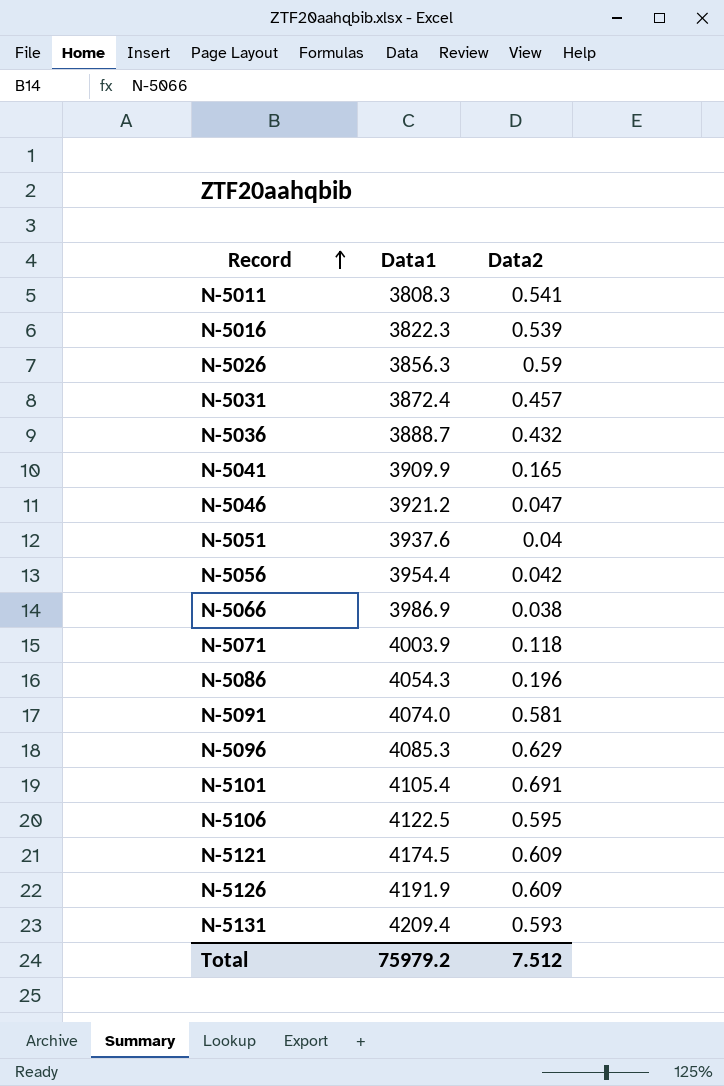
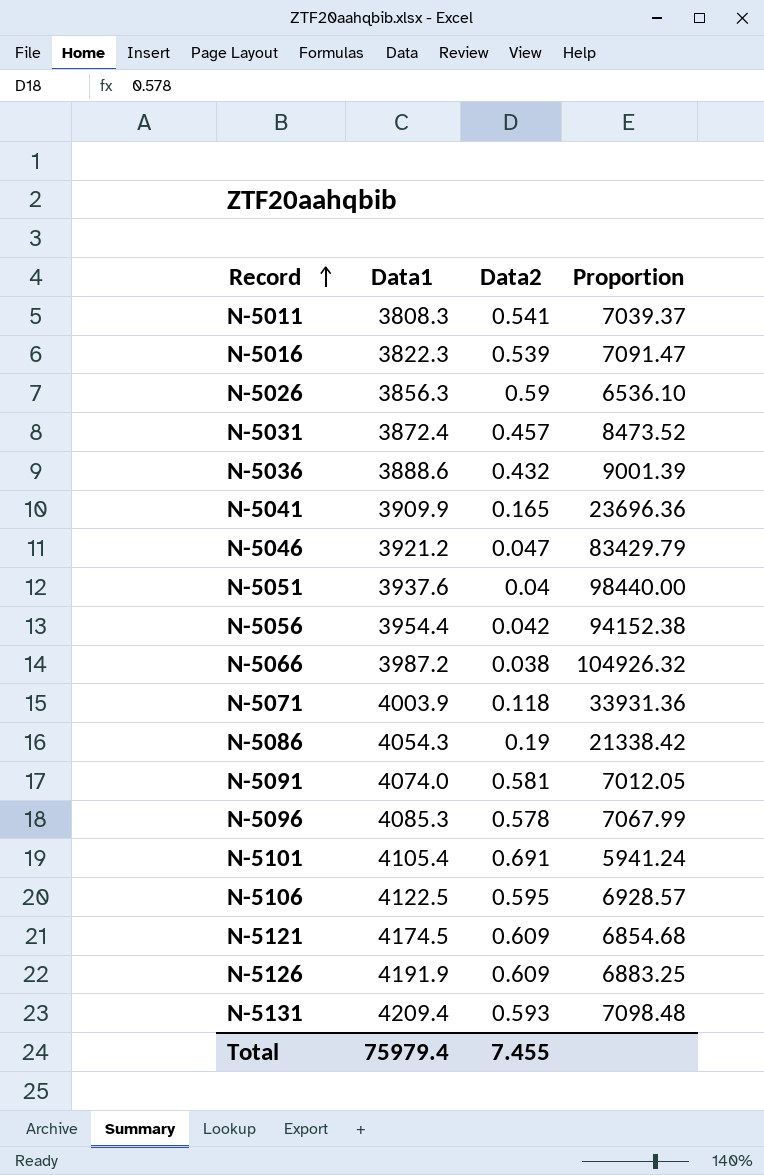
column Proportion | formula: none -> [Data1] / [Data2]
N-5036 | Data1: 3888.7 -> 3888.6
N-5066 | Data1: 3986.9 -> 3987.2
N-5086 | Data2: 0.196 -> 0.19
N-5096 | Data2: 0.629 -> 0.578
Total | Data1: 75979.2 -> 75979.4
Total | Data2: 7.512 -> 7.455

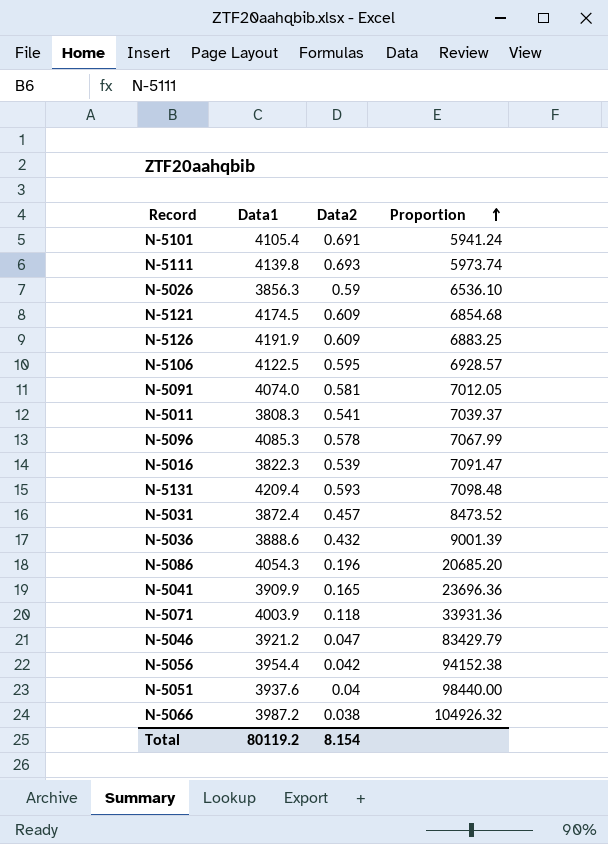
row order: Record ascending -> Proportion ascending
row N-5111: none -> 4139.8 | 0.693 | 5973.74
N-5086 | Data2: 0.19 -> 0.196
N-5086 | Proportion: 21338.42 -> 20685.20
Total | Data1: 75979.4 -> 80119.2
Total | Data2: 7.455 -> 8.154

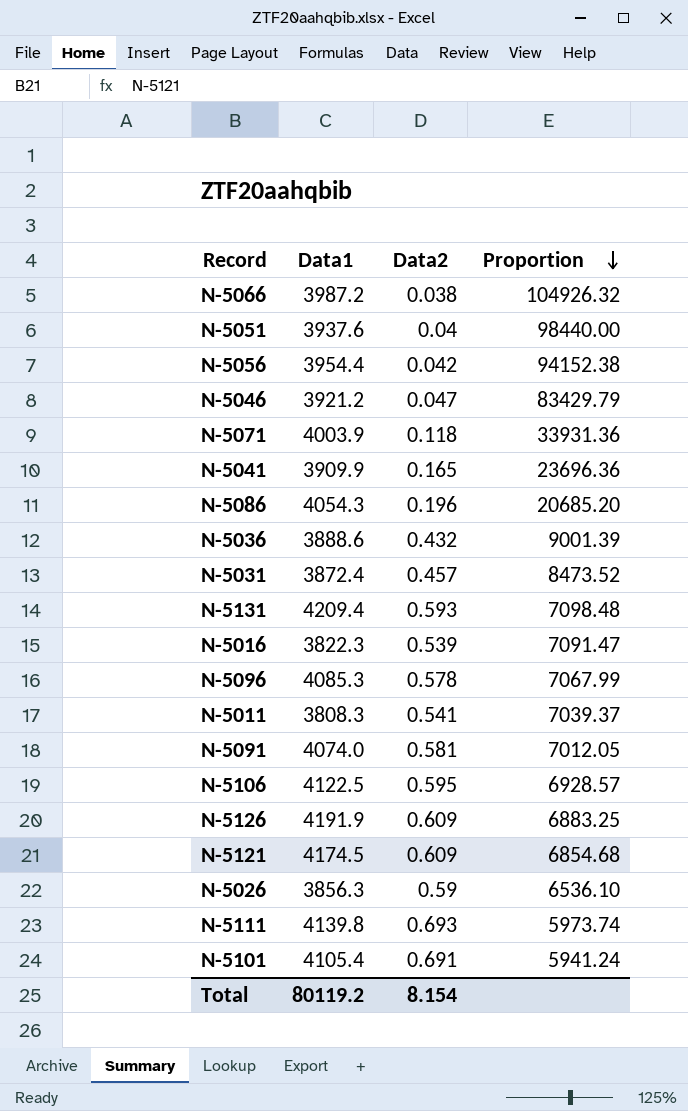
row order: Proportion ascending -> Proportion descending

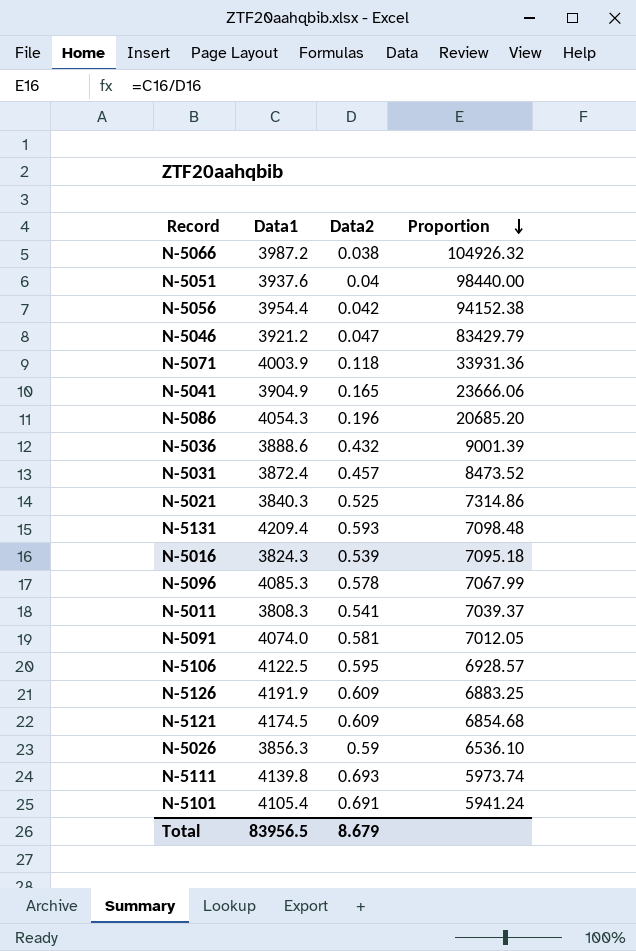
N-5041 | Data1: 3909.9 -> 3904.9
N-5041 | Proportion: 23696.36 -> 23666.06
row N-5021: none -> 3840.3 | 0.525 | 7314.86
N-5016 | Data1: 3822.3 -> 3824.3
N-5016 | Proportion: 7091.47 -> 7095.18
Total | Data1: 80119.2 -> 83956.5
Total | Data2: 8.154 -> 8.679

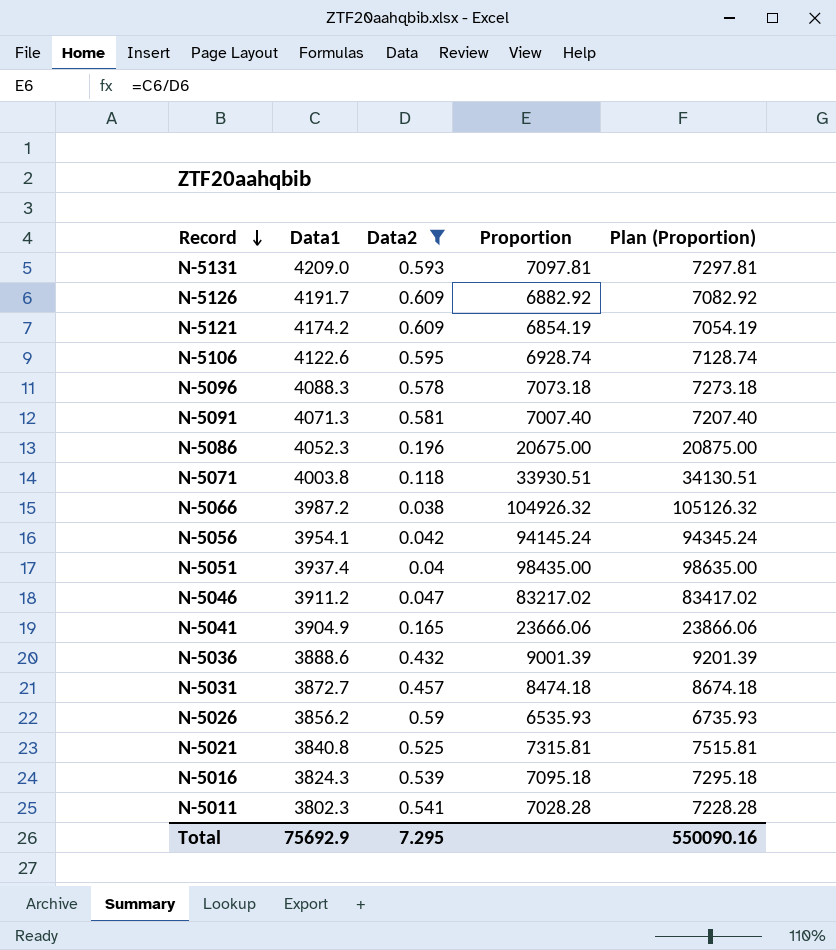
filter: none -> Data2 <= 0.609
row order: Proportion descending -> Record descending
column Plan (Proportion) | formula: none -> [Proportion] + 200
N-5131 | Data1: 4209.4 -> 4209.0
N-5131 | Proportion: 7098.48 -> 7097.81
N-5126 | Data1: 4191.9 -> 4191.7
N-5126 | Proportion: 6883.25 -> 6882.92
N-5121 | Data1: 4174.5 -> 4174.2
N-5121 | Proportion: 6854.68 -> 6854.19
N-5106 | Data1: 4122.5 -> 4122.6
N-5106 | Proportion: 6928.57 -> 6928.74
N-5096 | Data1: 4085.3 -> 4088.3
N-5096 | Proportion: 7067.99 -> 7073.18
N-5091 | Data1: 4074.0 -> 4071.3
N-5091 | Proportion: 7012.05 -> 7007.40
N-5086 | Data1: 4054.3 -> 4052.3
N-5086 | Proportion: 20685.20 -> 20675.00
N-5071 | Data1: 4003.9 -> 4003.8
N-5071 | Proportion: 33931.36 -> 33930.51
N-5056 | Data1: 3954.4 -> 3954.1
N-5056 | Proportion: 94152.38 -> 94145.24
N-5051 | Data1: 3937.6 -> 3937.4
N-5051 | Proportion: 98440.00 -> 98435.00
N-5046 | Data1: 3921.2 -> 3911.2
N-5046 | Proportion: 83429.79 -> 83217.02
N-5031 | Data1: 3872.4 -> 3872.7
N-5031 | Proportion: 8473.52 -> 8474.18
N-5026 | Data1: 3856.3 -> 3856.2
N-5026 | Proportion: 6536.10 -> 6535.93
N-5021 | Data1: 3840.3 -> 3840.8
N-5021 | Proportion: 7314.86 -> 7315.81
N-5011 | Data1: 3808.3 -> 3802.3
N-5011 | Proportion: 7039.37 -> 7028.28
Total | Data1: 83956.5 -> 75692.9
Total | Data2: 8.679 -> 7.295

